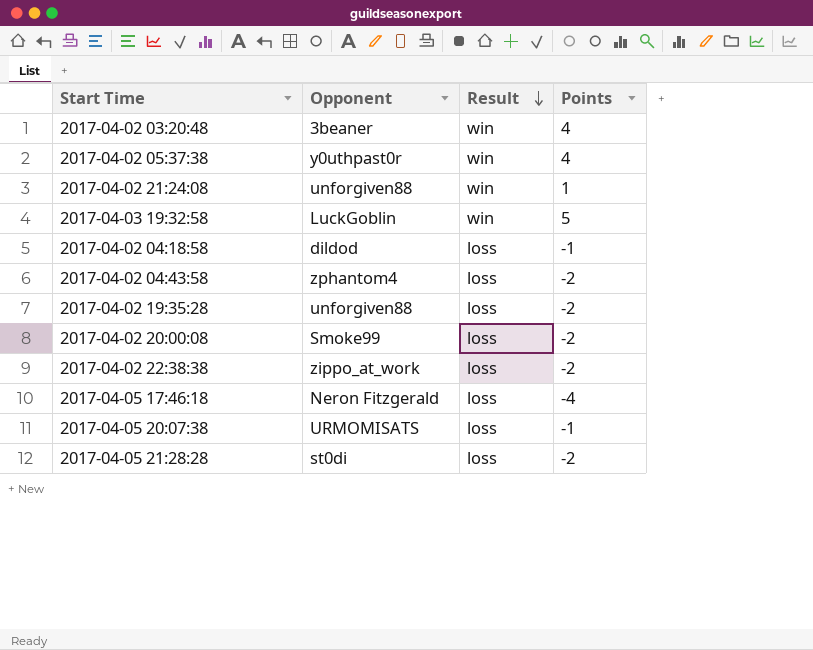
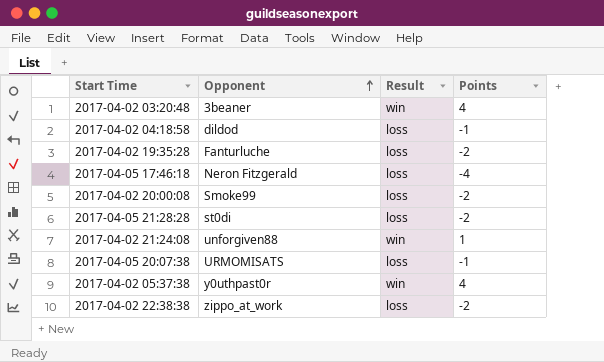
row order: Result descending -> Opponent ascending
row 2017-04-03 19:32:58: LuckGoblin | win | 5 -> none
row 2017-04-02 04:43:58: zphantom4 | loss | -2 -> none
2017-04-02 19:35:28 | Opponent: unforgiven88 -> Fanturluche

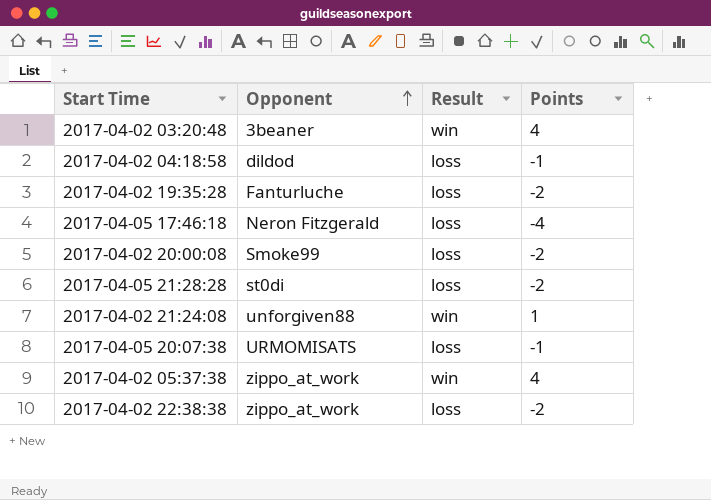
2017-04-02 05:37:38 | Opponent: y0uthpast0r -> zippo_at_work

